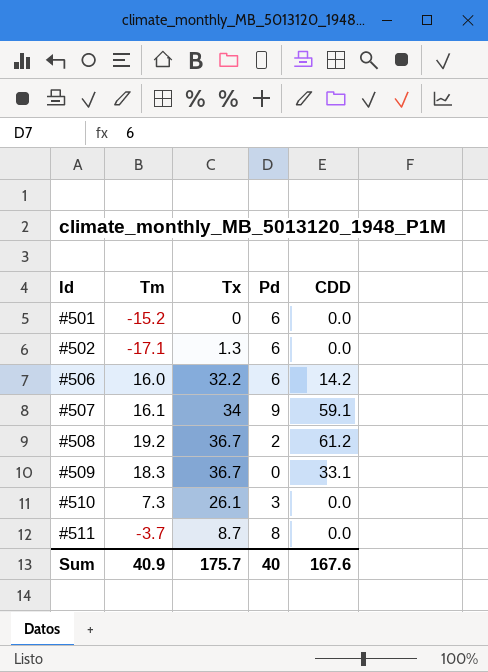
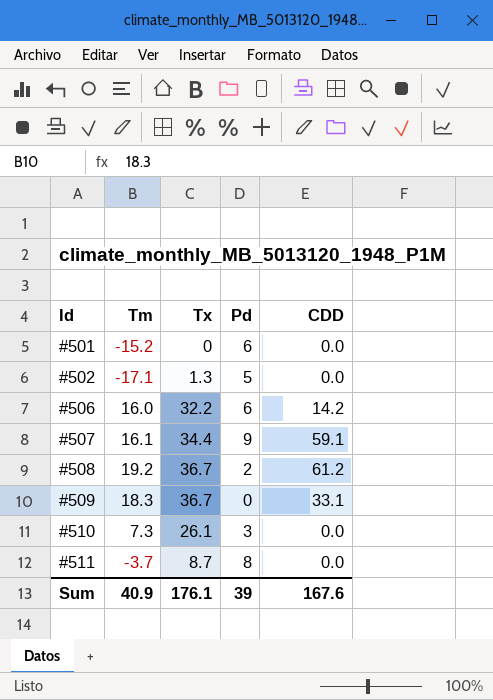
#502 | Pd: 6 -> 5
#507 | Tx: 34 -> 34.4
Sum | Tx: 175.7 -> 176.1
Sum | Pd: 40 -> 39

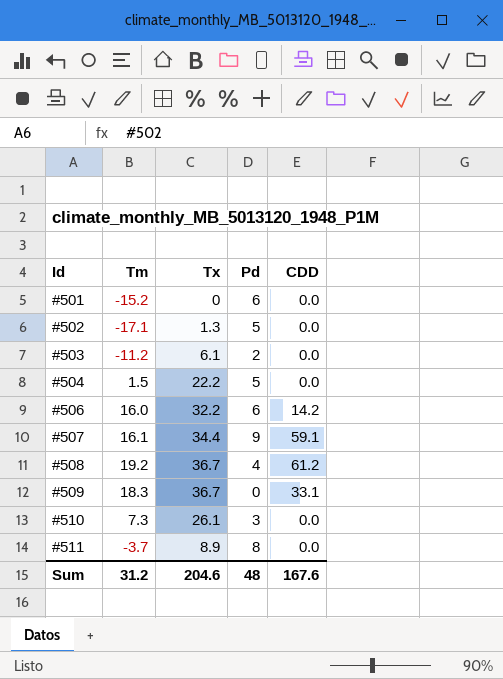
row #503: none -> -11.2 | 6.1 | 2 | 0.0
row #504: none -> 1.5 | 22.2 | 5 | 0.0
#508 | Pd: 2 -> 4
#511 | Tx: 8.7 -> 8.9
Sum | Tm: 40.9 -> 31.2
Sum | Tx: 176.1 -> 204.6
Sum | Pd: 39 -> 48

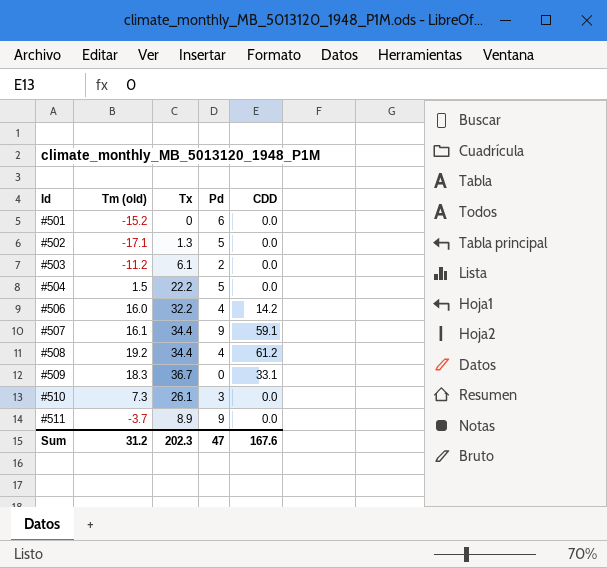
column name: Tm -> Tm (old)
#506 | Pd: 6 -> 4
#508 | Tx: 36.7 -> 34.4
#511 | Pd: 8 -> 9
Sum | Tx: 204.6 -> 202.3
Sum | Pd: 48 -> 47

